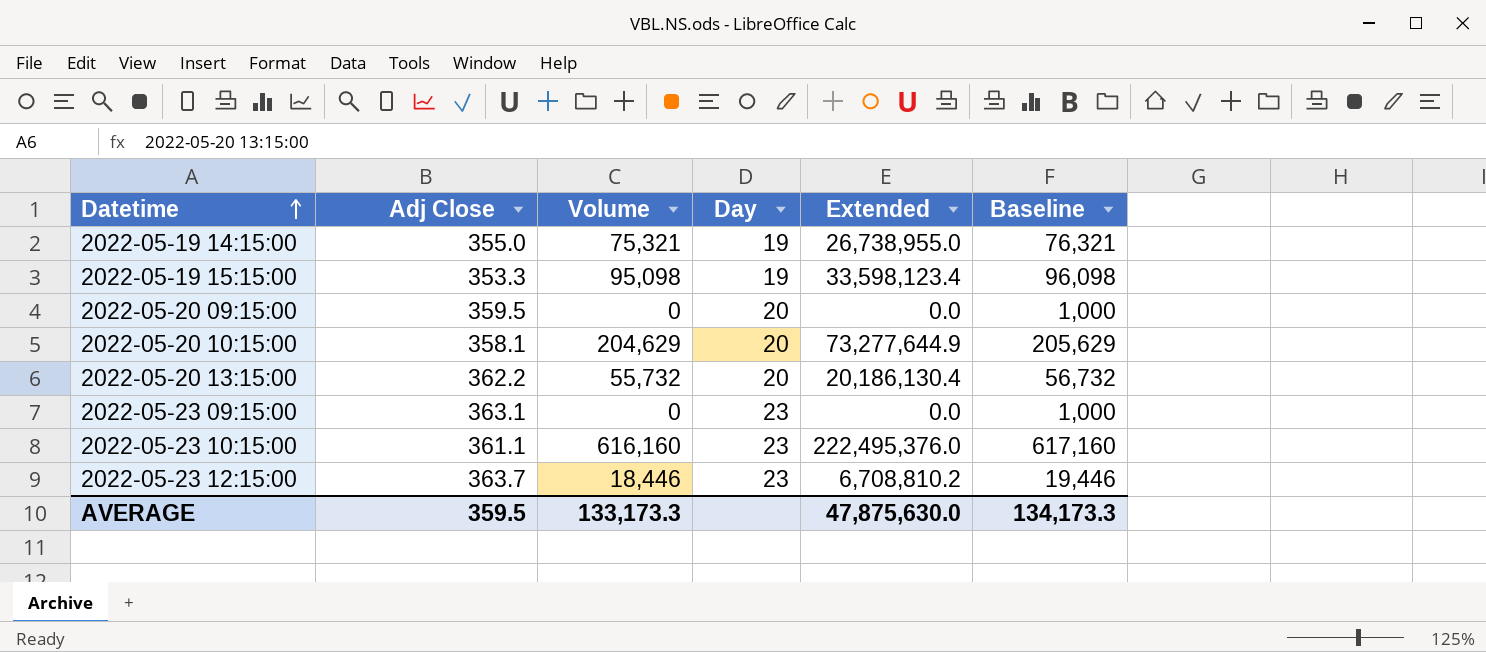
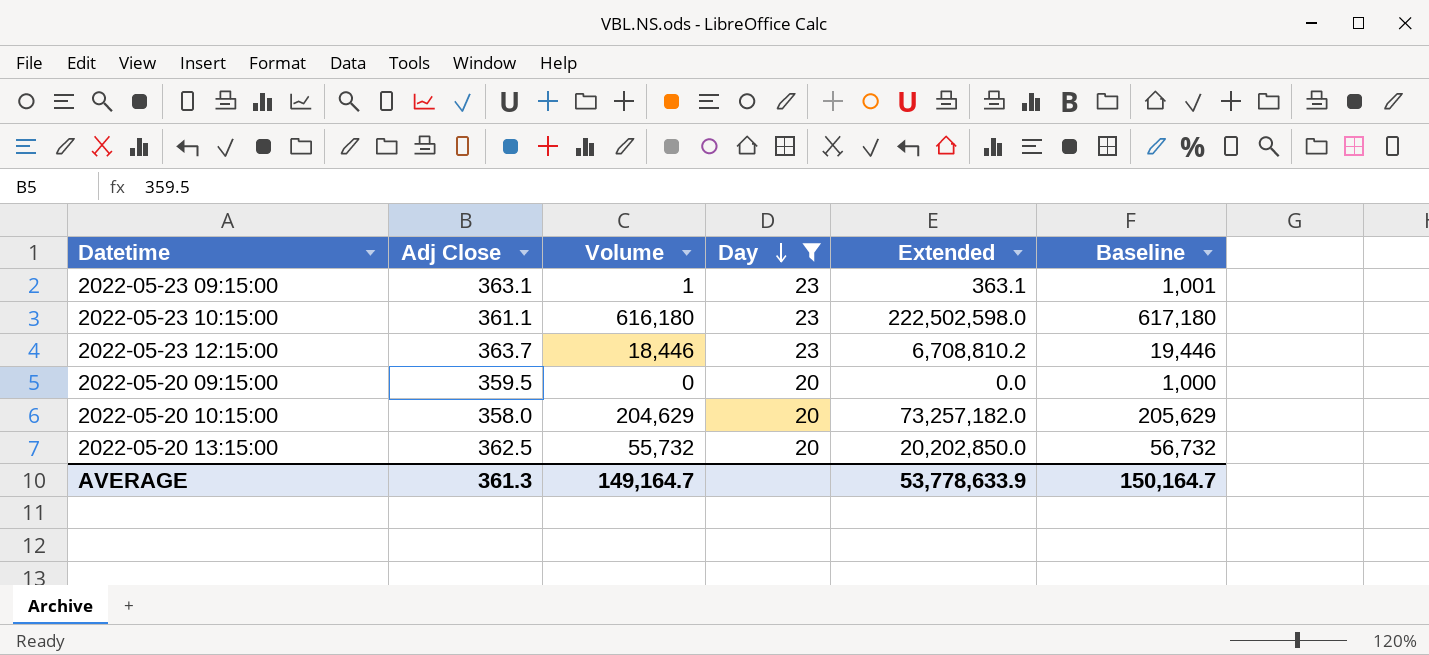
filter: none -> Day != 19
row order: Datetime ascending -> Day descending
2022-05-23 09:15:00 | Volume: 0 -> 1
2022-05-23 09:15:00 | Extended: 0.0 -> 363.1
2022-05-23 09:15:00 | Baseline: 1,000 -> 1,001
2022-05-23 10:15:00 | Volume: 616,160 -> 616,180
2022-05-23 10:15:00 | Extended: 222,495,376.0 -> 222,502,598.0
2022-05-23 10:15:00 | Baseline: 617,160 -> 617,180
2022-05-20 10:15:00 | Adj Close: 358.1 -> 358.0
2022-05-20 10:15:00 | Extended: 73,277,644.9 -> 73,257,182.0
2022-05-20 13:15:00 | Adj Close: 362.2 -> 362.5
2022-05-20 13:15:00 | Extended: 20,186,130.4 -> 20,202,850.0
AVERAGE | Adj Close: 359.5 -> 361.3
AVERAGE | Volume: 133,173.3 -> 149,164.7
AVERAGE | Extended: 47,875,630.0 -> 53,778,633.9
AVERAGE | Baseline: 134,173.3 -> 150,164.7

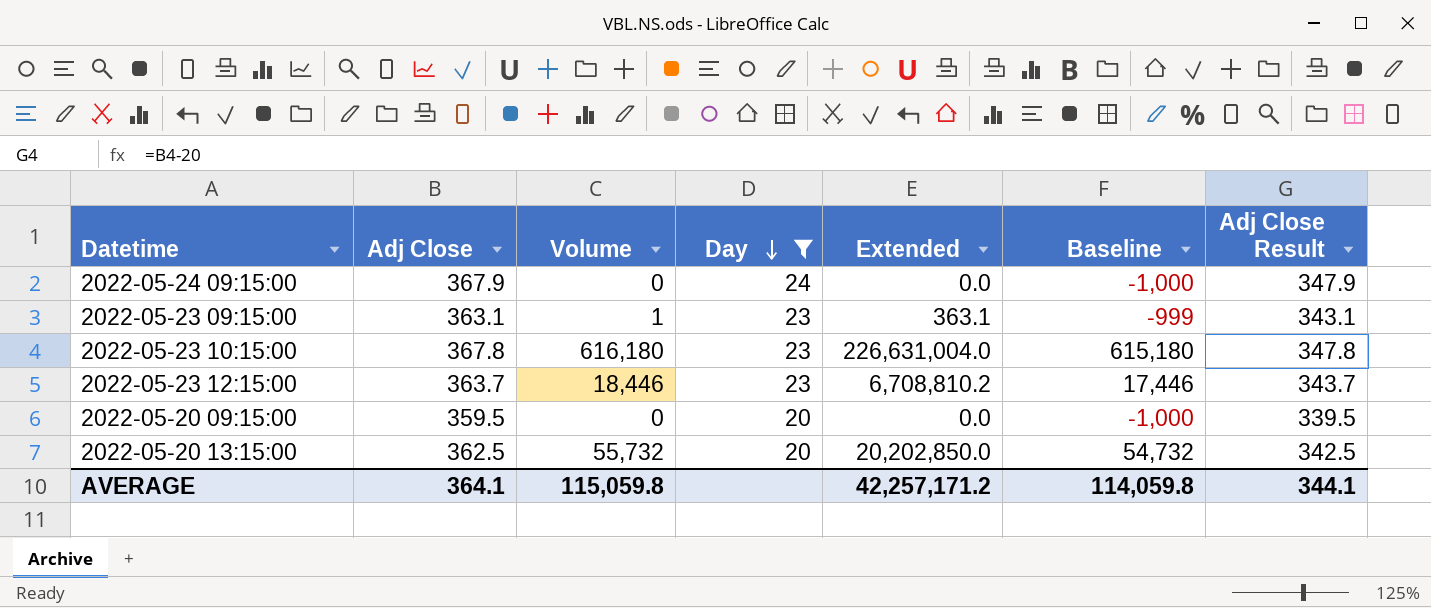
column Baseline | formula: [Volume] + 1000 -> [Volume] - 1000
column Adj Close Result | formula: none -> [Adj Close] - 20
row 2022-05-20 10:15:00: 358.0 | 204,629 | 20 | 73,257,182.0 | 205,629 -> none
row 2022-05-24 09:15:00: none -> 367.9 | 0 | 24 | 0.0 | -1,000 | 347.9
2022-05-23 10:15:00 | Adj Close: 361.1 -> 367.8
2022-05-23 10:15:00 | Extended: 222,502,598.0 -> 226,631,004.0
AVERAGE | Adj Close: 361.3 -> 364.1
AVERAGE | Volume: 149,164.7 -> 115,059.8
AVERAGE | Extended: 53,778,633.9 -> 42,257,171.2
AVERAGE | Baseline: 150,164.7 -> 114,059.8

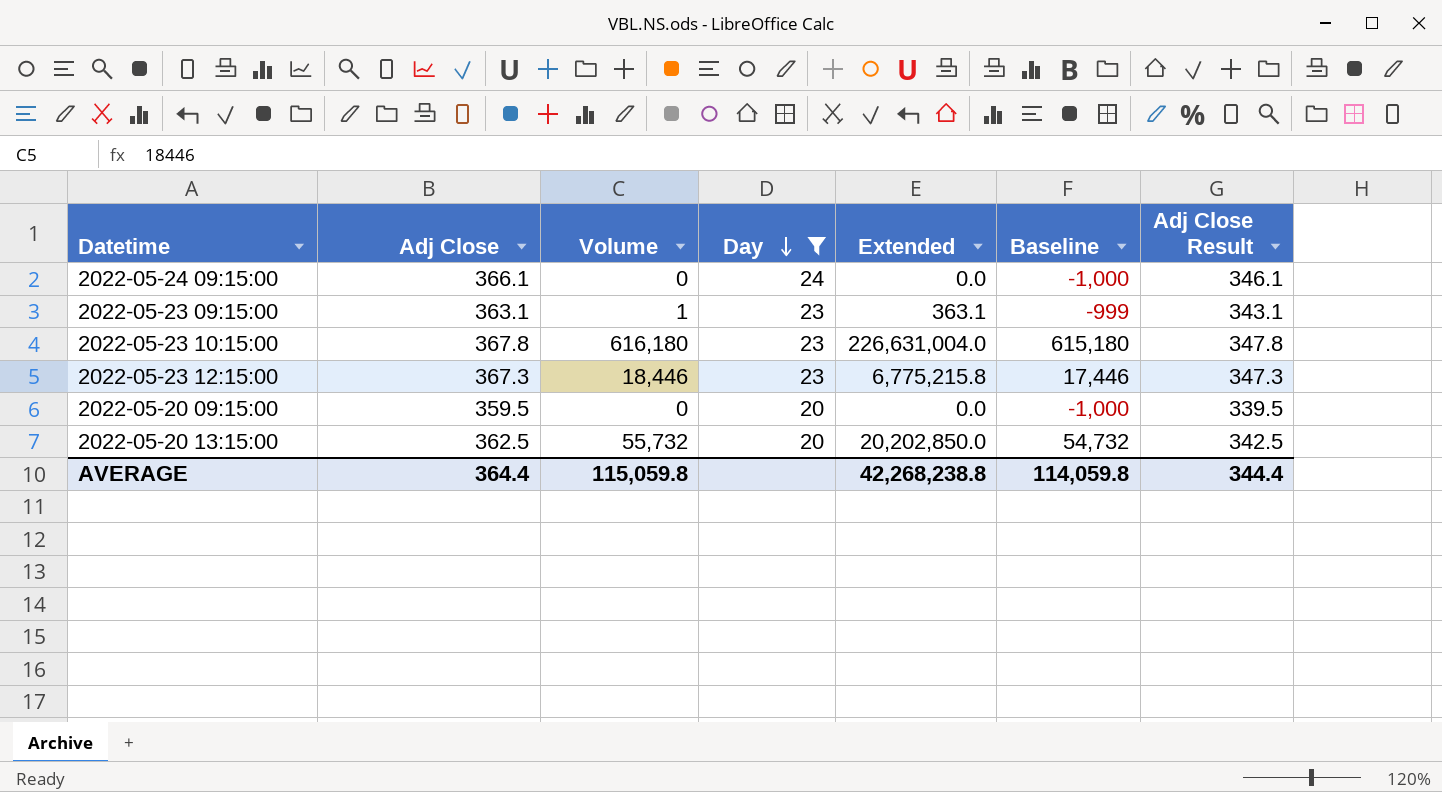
2022-05-24 09:15:00 | Adj Close: 367.9 -> 366.1
2022-05-24 09:15:00 | Adj Close Result: 347.9 -> 346.1
2022-05-23 12:15:00 | Adj Close: 363.7 -> 367.3
2022-05-23 12:15:00 | Extended: 6,708,810.2 -> 6,775,215.8
2022-05-23 12:15:00 | Adj Close Result: 343.7 -> 347.3
AVERAGE | Adj Close: 364.1 -> 364.4
AVERAGE | Extended: 42,257,171.2 -> 42,268,238.8
AVERAGE | Adj Close Result: 344.1 -> 344.4

